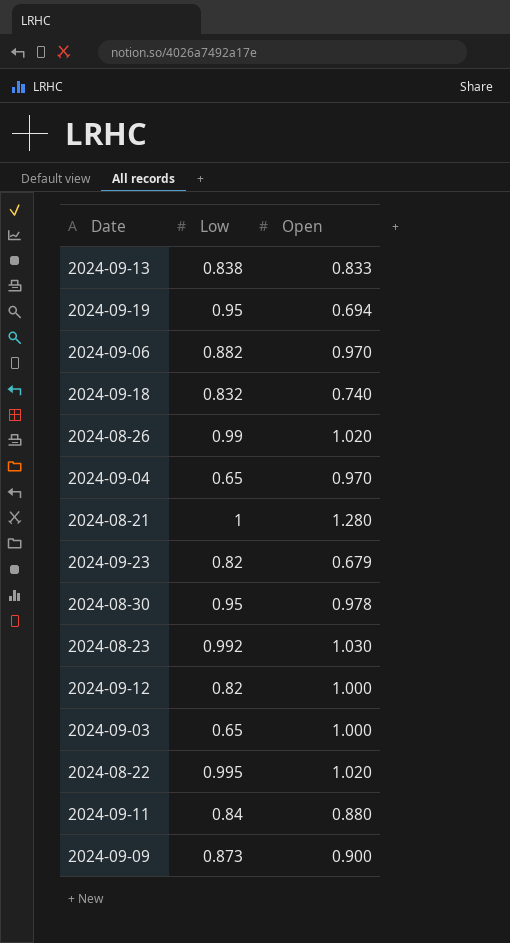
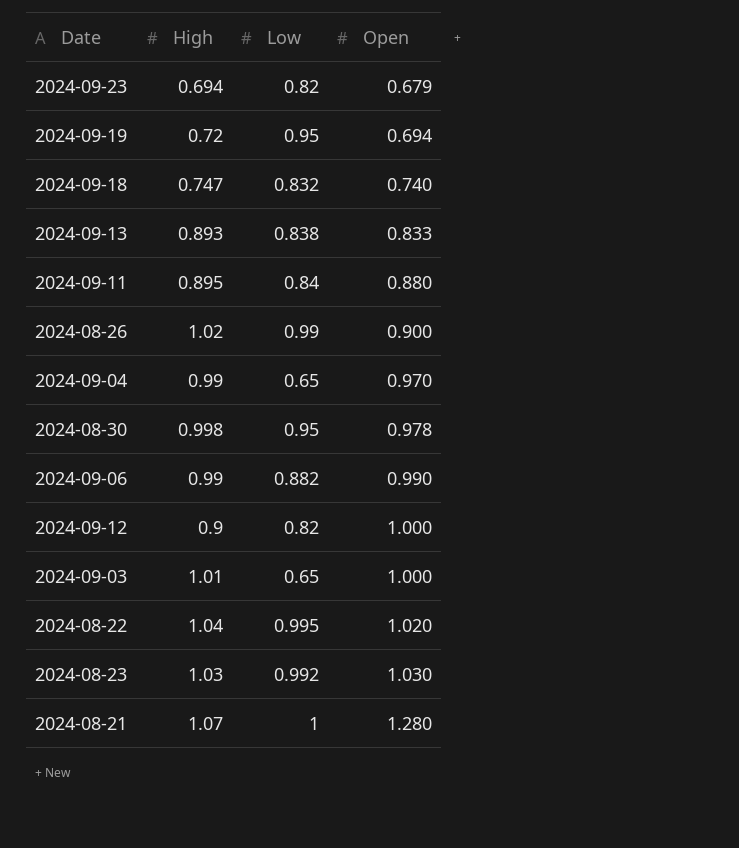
row order: none -> Open ascending
column High | position: none -> 2
row 2024-09-09: 0.873 | 0.900 -> none
2024-08-26 | Open: 1.020 -> 0.900
2024-09-06 | Open: 0.970 -> 0.990

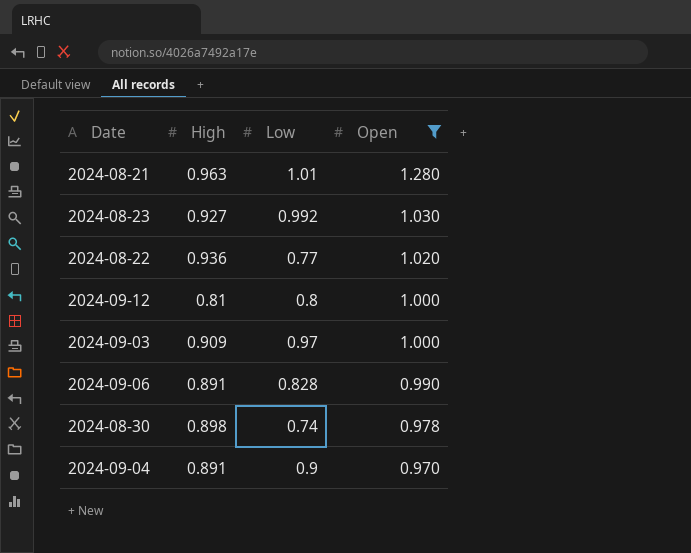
filter: none -> Open >= 0.970
row order: Open ascending -> Open descending
2024-08-21 | High: 1.07 -> 0.963
2024-08-21 | Low: 1 -> 1.01
2024-08-23 | High: 1.03 -> 0.927
2024-08-22 | High: 1.04 -> 0.936
2024-08-22 | Low: 0.995 -> 0.77
2024-09-12 | High: 0.9 -> 0.81
2024-09-12 | Low: 0.82 -> 0.8
2024-09-03 | High: 1.01 -> 0.909
2024-09-03 | Low: 0.65 -> 0.97
2024-09-06 | High: 0.99 -> 0.891
2024-09-06 | Low: 0.882 -> 0.828
2024-08-30 | High: 0.998 -> 0.898
2024-08-30 | Low: 0.95 -> 0.74
2024-09-04 | High: 0.99 -> 0.891
2024-09-04 | Low: 0.65 -> 0.9

